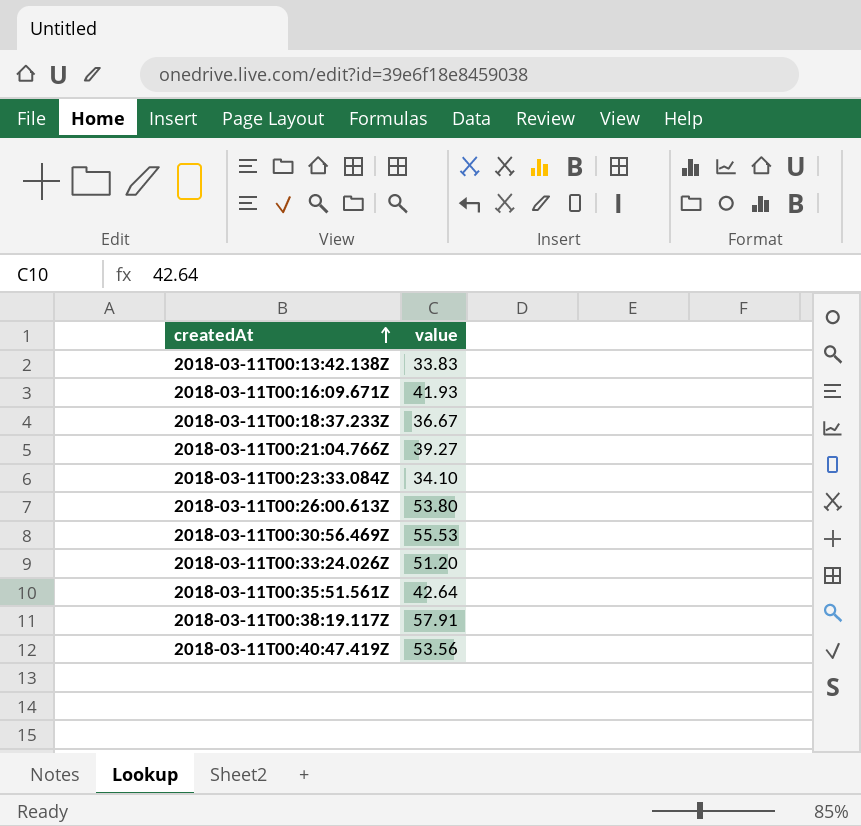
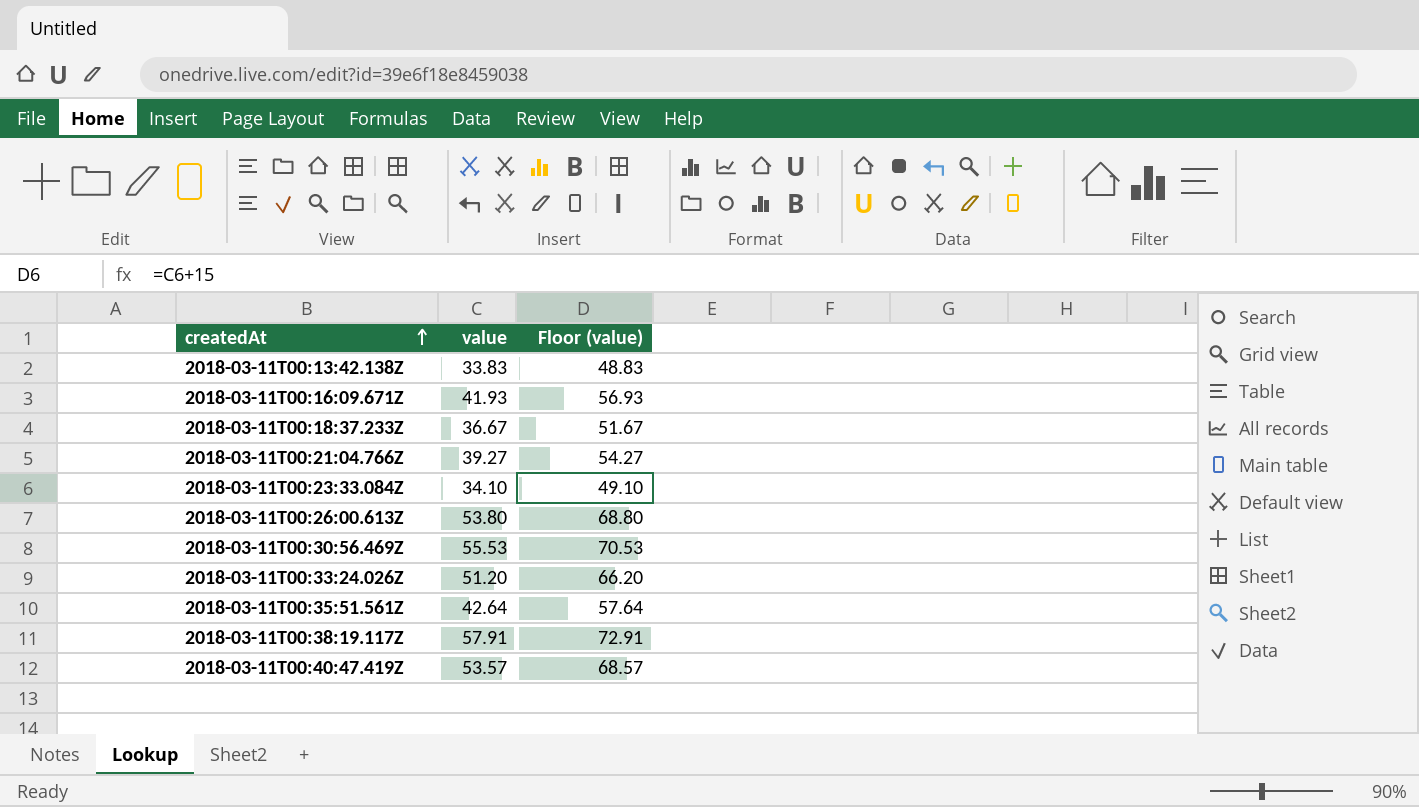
column Floor (value) | formula: none -> [value] + 15
2018-03-11T00:40:47.419Z | value: 53.56 -> 53.57

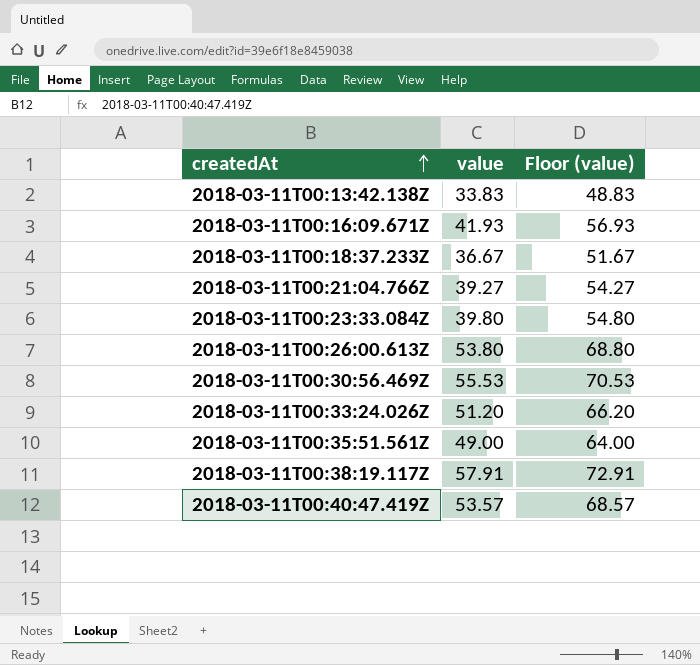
2018-03-11T00:23:33.084Z | value: 34.10 -> 39.80
2018-03-11T00:23:33.084Z | Floor (value): 49.10 -> 54.80
2018-03-11T00:35:51.561Z | value: 42.64 -> 49.00
2018-03-11T00:35:51.561Z | Floor (value): 57.64 -> 64.00

